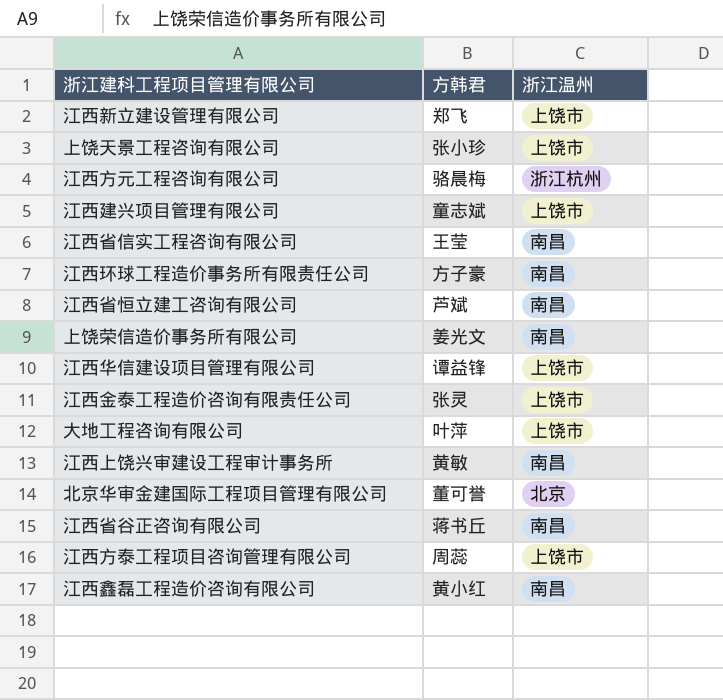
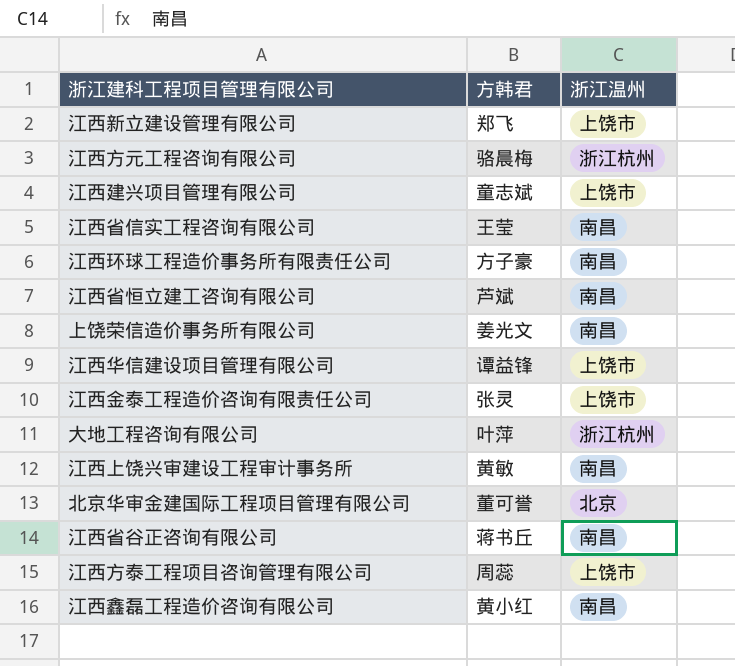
row 上饶天景工程咨询有限公司: 张小珍 | 上饶市 -> none
大地工程咨询有限公司 | 浙江温州: 上饶市 -> 浙江杭州

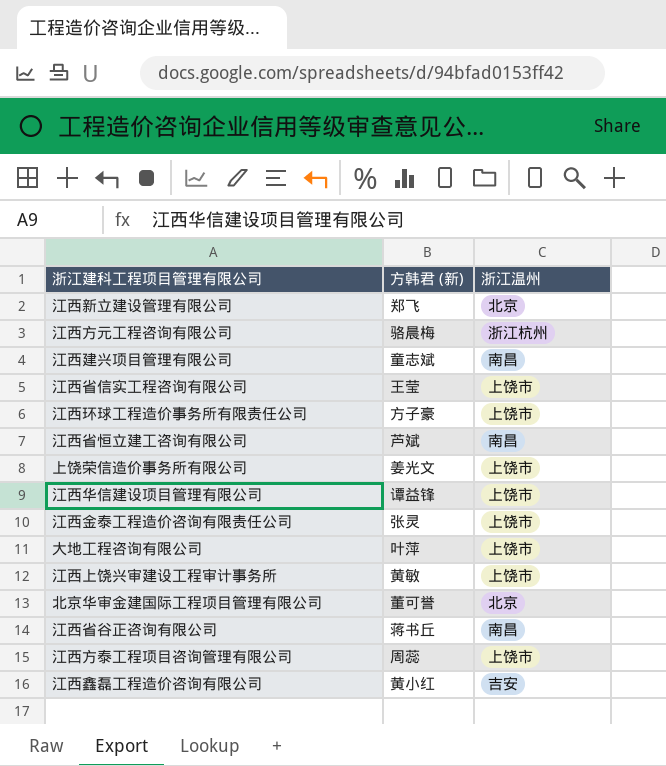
column name: 方韩君 -> 方韩君 (新)
江西新立建设管理有限公司 | 浙江温州: 上饶市 -> 北京
江西建兴项目管理有限公司 | 浙江温州: 上饶市 -> 南昌
江西省信实工程咨询有限公司 | 浙江温州: 南昌 -> 上饶市
江西环球工程造价事务所有限责任公司 | 浙江温州: 南昌 -> 上饶市
上饶荣信造价事务所有限公司 | 浙江温州: 南昌 -> 上饶市
大地工程咨询有限公司 | 浙江温州: 浙江杭州 -> 上饶市
江西上饶兴审建设工程审计事务所 | 浙江温州: 南昌 -> 上饶市
江西鑫磊工程造价咨询有限公司 | 浙江温州: 南昌 -> 吉安

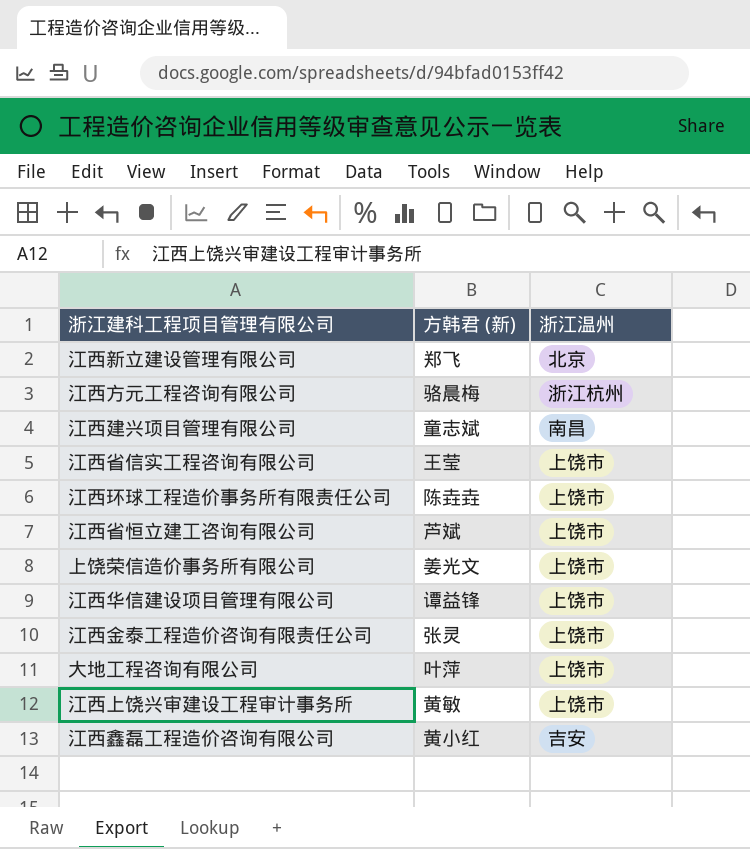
row 北京华审金建国际工程项目管理有限公司: 董可誉 | 北京 -> none
row 江西省谷正咨询有限公司: 蒋书丘 | 南昌 -> none
row 江西方泰工程项目咨询管理有限公司: 周蕊 | 上饶市 -> none
江西环球工程造价事务所有限责任公司 | 方韩君 (新): 方子豪 -> 陈垚垚
江西省恒立建工咨询有限公司 | 浙江温州: 南昌 -> 上饶市

